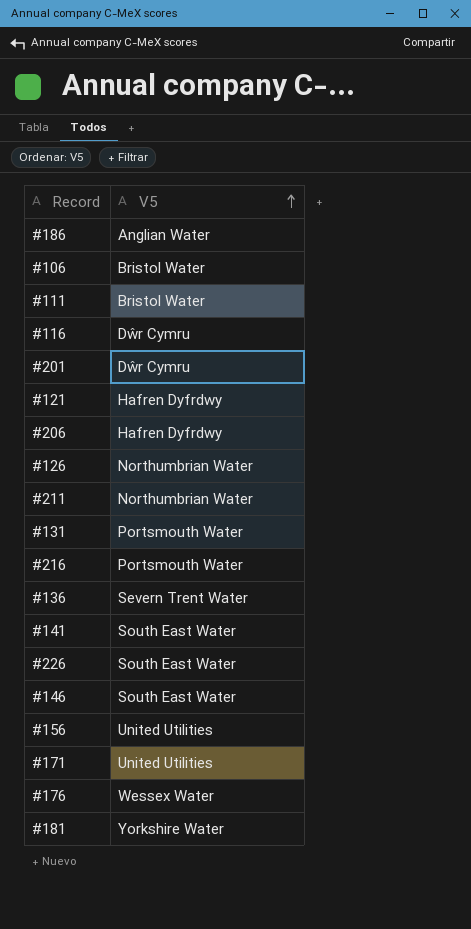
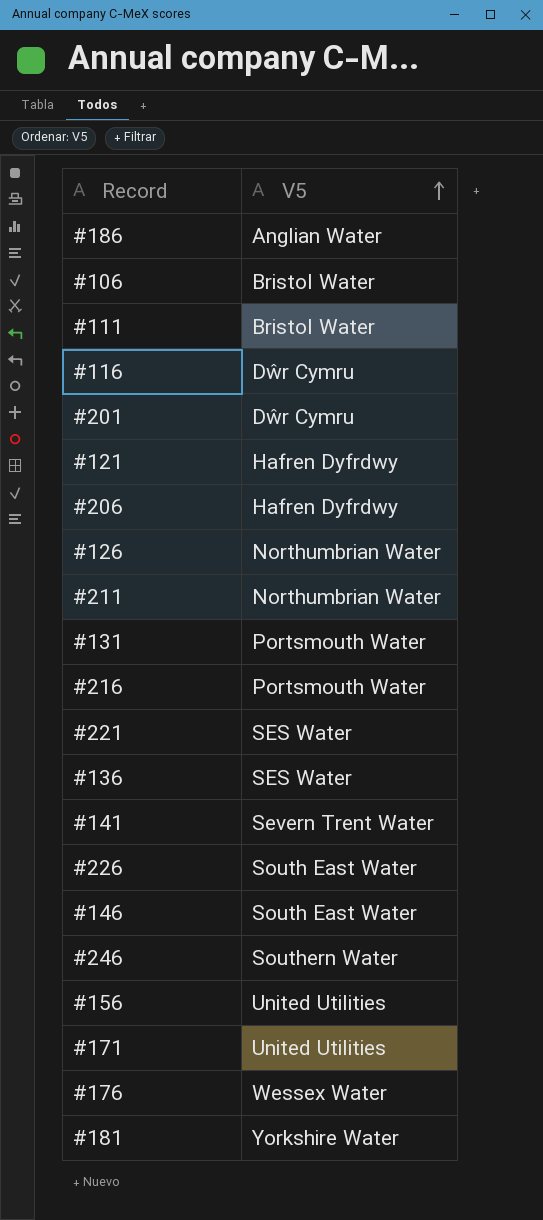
row #221: none -> SES Water
#136 | V5: Severn Trent Water -> SES Water
#141 | V5: South East Water -> Severn Trent Water
row #246: none -> Southern Water

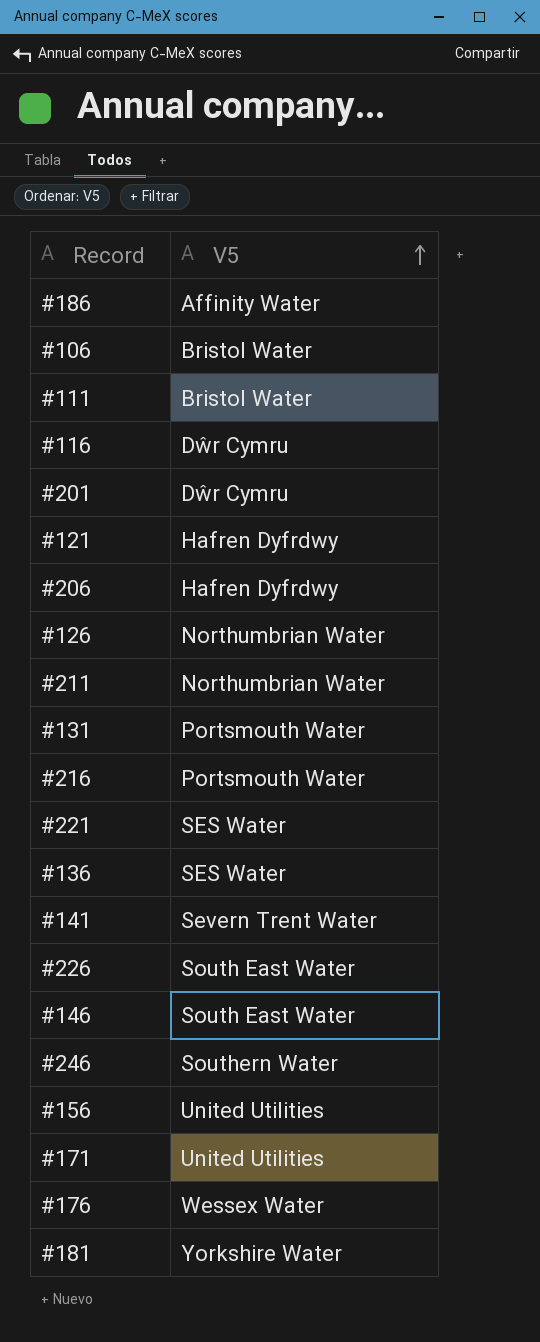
#186 | V5: Anglian Water -> Affinity Water

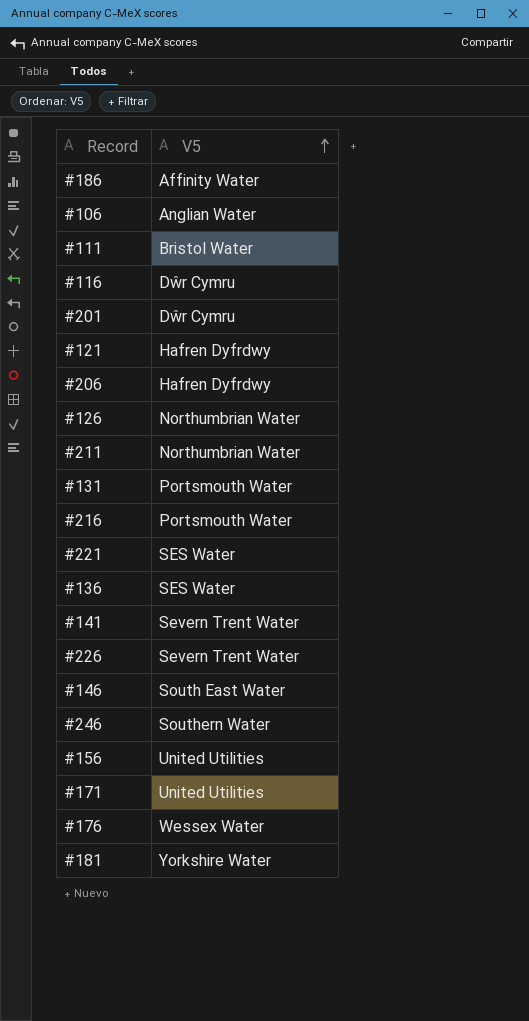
#106 | V5: Bristol Water -> Anglian Water
#226 | V5: South East Water -> Severn Trent Water

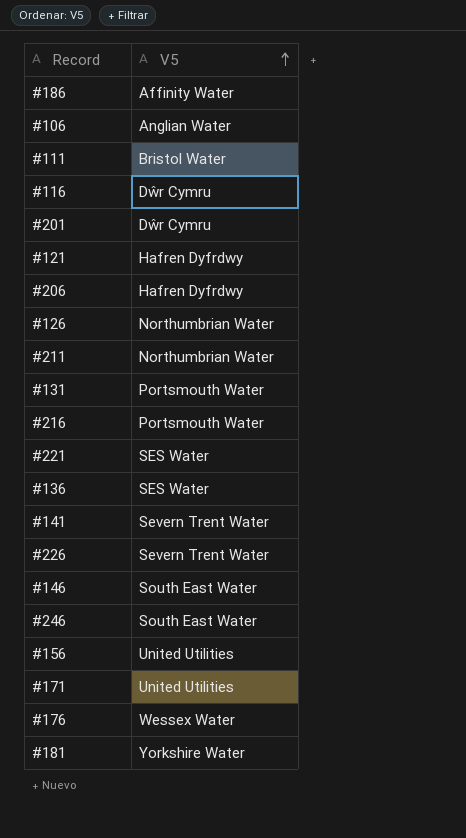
#246 | V5: Southern Water -> South East Water

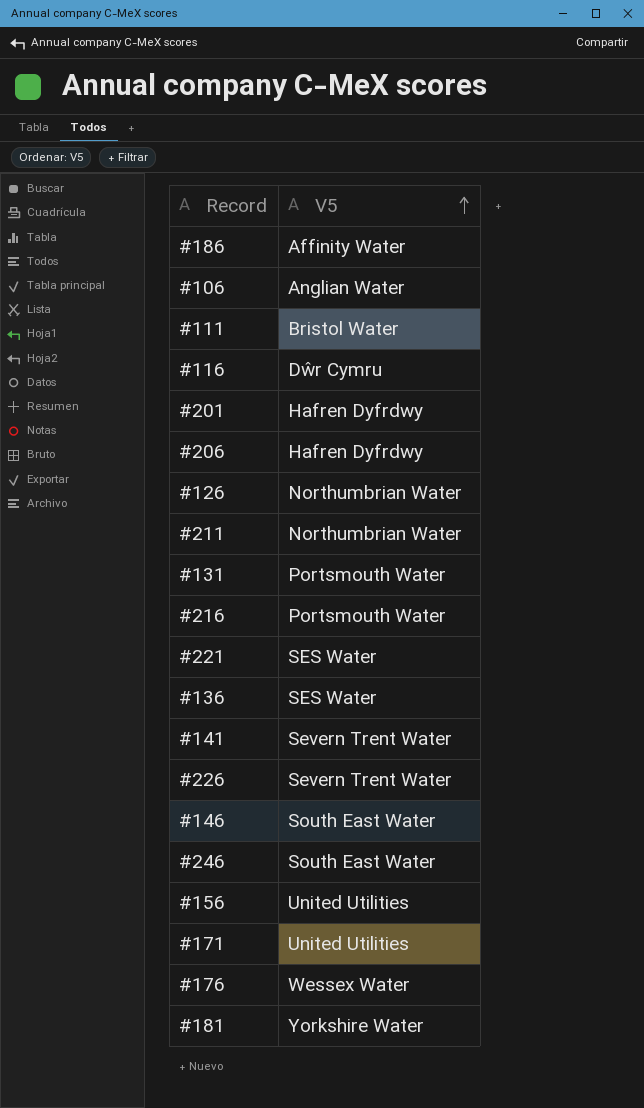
row #121: Hafren Dyfrdwy -> none
#201 | V5: Dŵr Cymru -> Hafren Dyfrdwy

